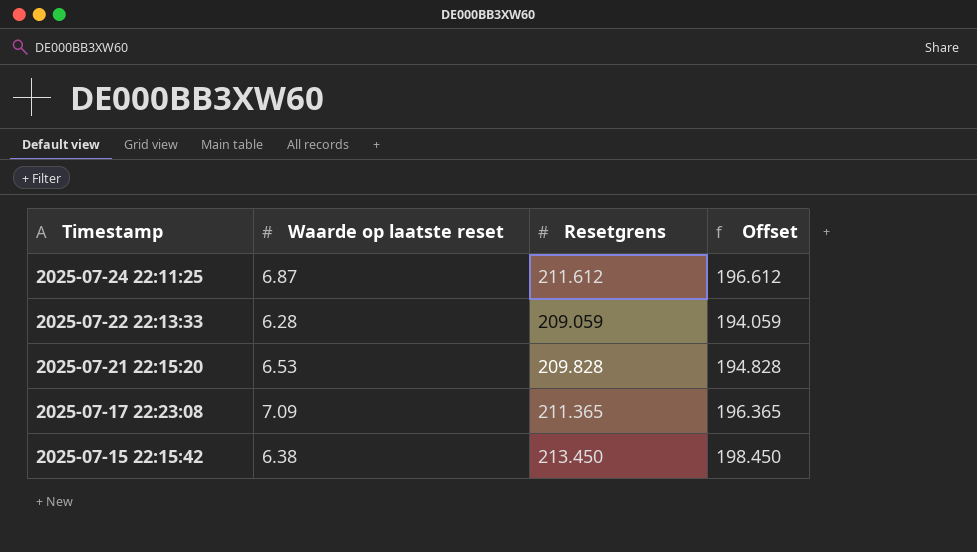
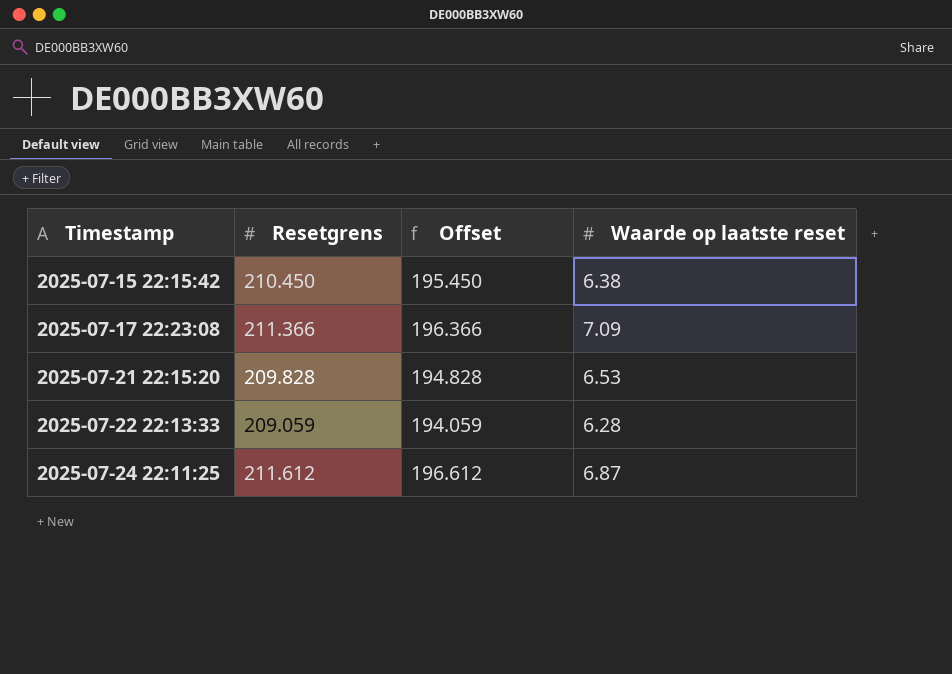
row order: Timestamp descending -> Timestamp ascending
column Waarde op laatste reset | position: 2 -> 4
2025-07-15 22:15:42 | Resetgrens: 213.450 -> 210.450
2025-07-15 22:15:42 | Offset: 198.450 -> 195.450
2025-07-17 22:23:08 | Resetgrens: 211.365 -> 211.366
2025-07-17 22:23:08 | Offset: 196.365 -> 196.366

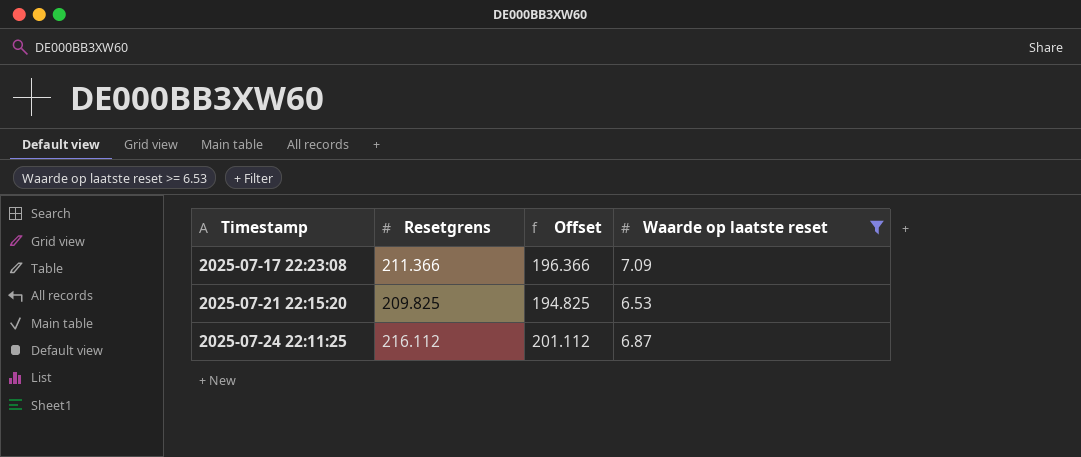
filter: none -> Waarde op laatste reset >= 6.53
2025-07-21 22:15:20 | Resetgrens: 209.828 -> 209.825
2025-07-21 22:15:20 | Offset: 194.828 -> 194.825
2025-07-24 22:11:25 | Resetgrens: 211.612 -> 216.112
2025-07-24 22:11:25 | Offset: 196.612 -> 201.112

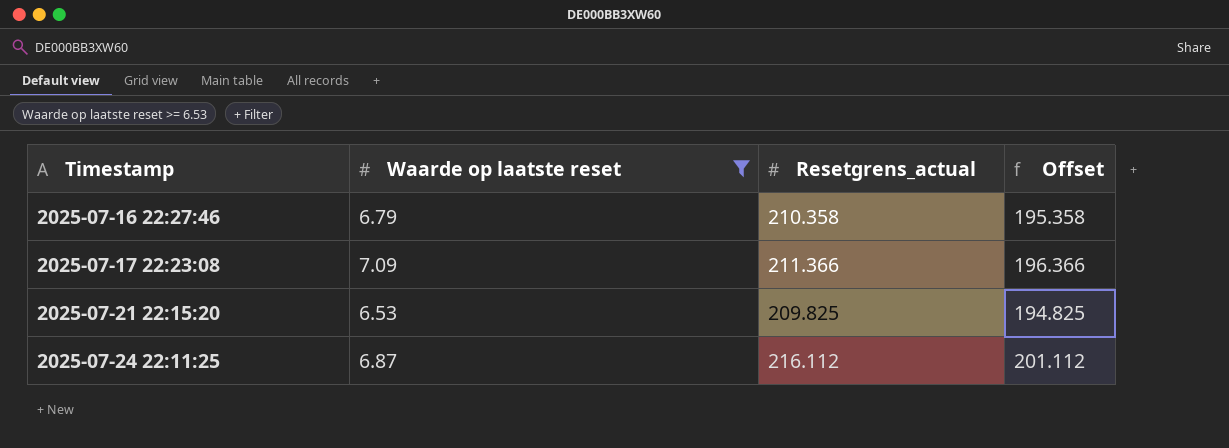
column Waarde op laatste reset | position: 4 -> 2
column name: Resetgrens -> Resetgrens_actual
row 2025-07-16 22:27:46: none -> 6.79 | 210.358 | 195.358

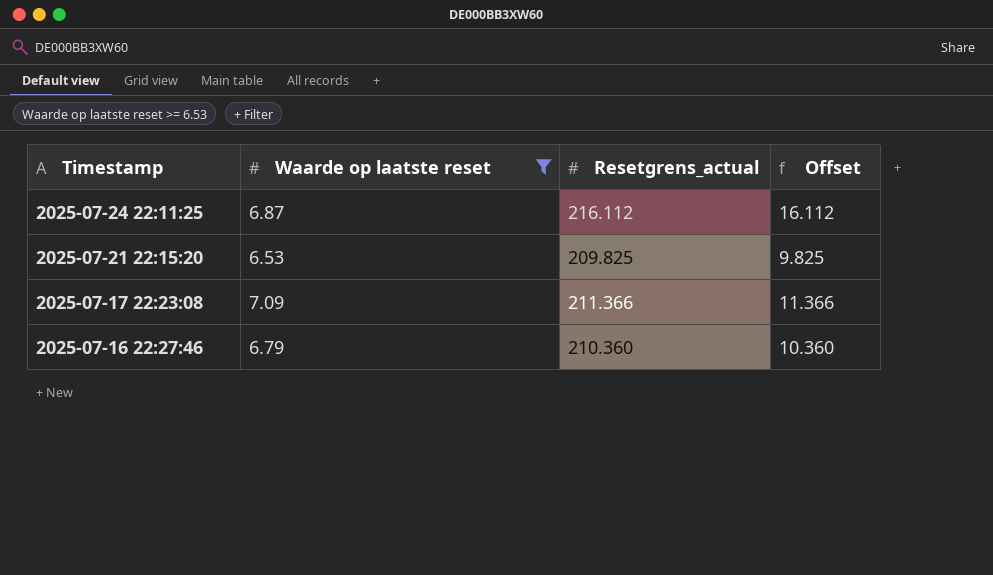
row order: Timestamp ascending -> Timestamp descending
column Offset | formula: [Resetgrens_actual] - 15 -> [Resetgrens_actual] - 200
2025-07-16 22:27:46 | Resetgrens_actual: 210.358 -> 210.360

